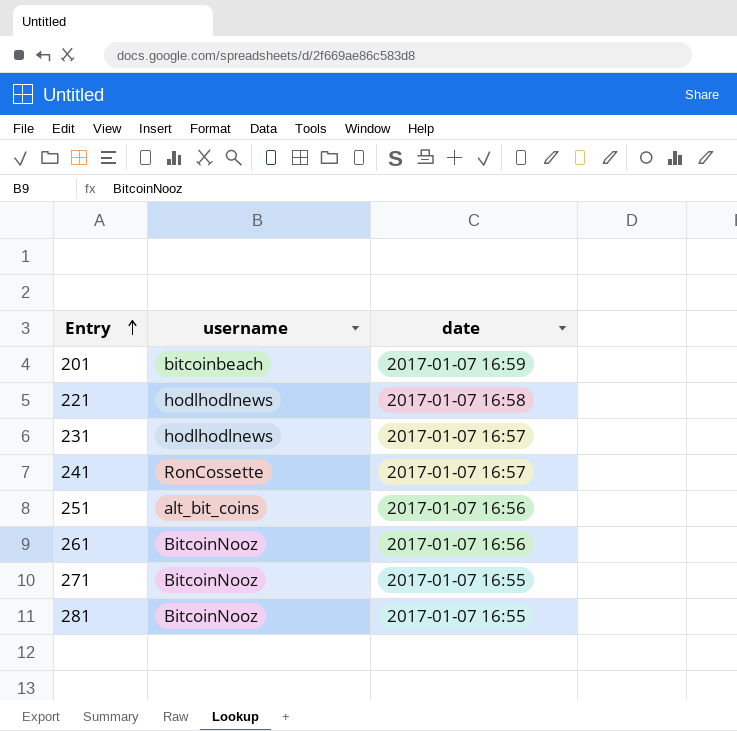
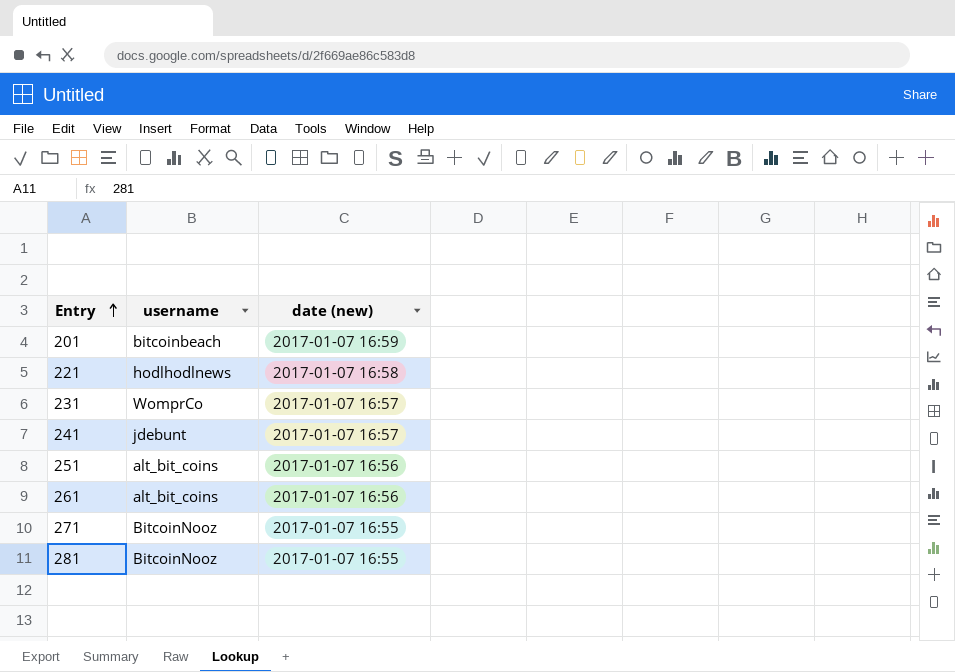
column name: date -> date (new)
231 | username: hodlhodlnews -> WomprCo
241 | username: RonCossette -> jdebunt
261 | username: BitcoinNooz -> alt_bit_coins

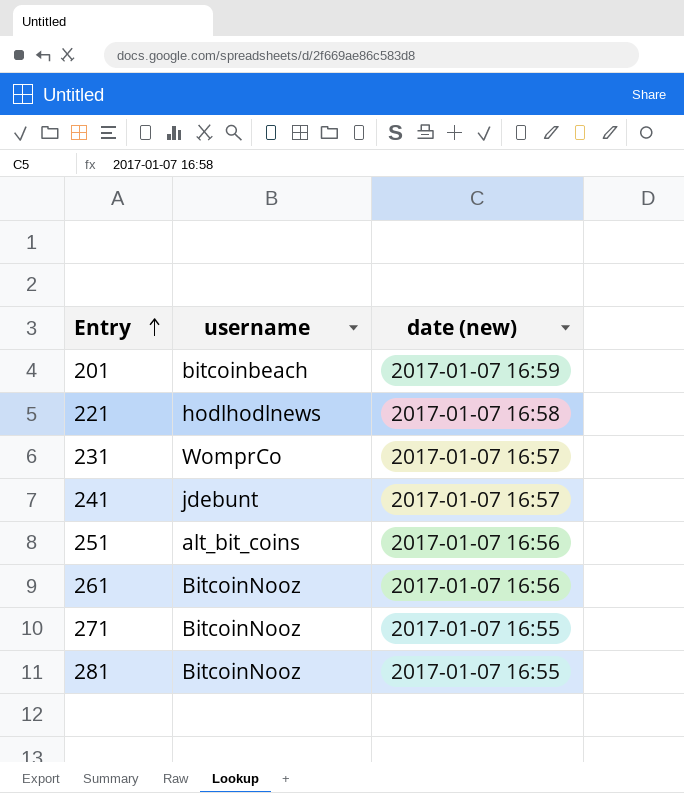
261 | username: alt_bit_coins -> BitcoinNooz

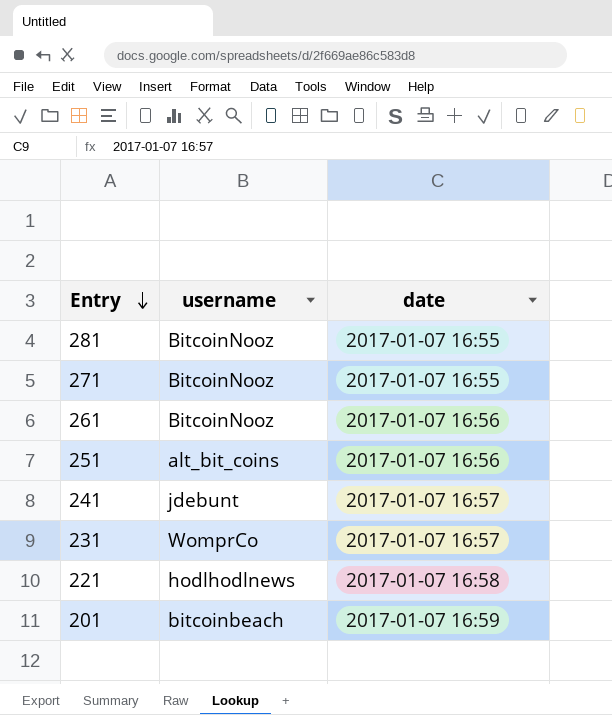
row order: Entry ascending -> Entry descending
column name: date (new) -> date

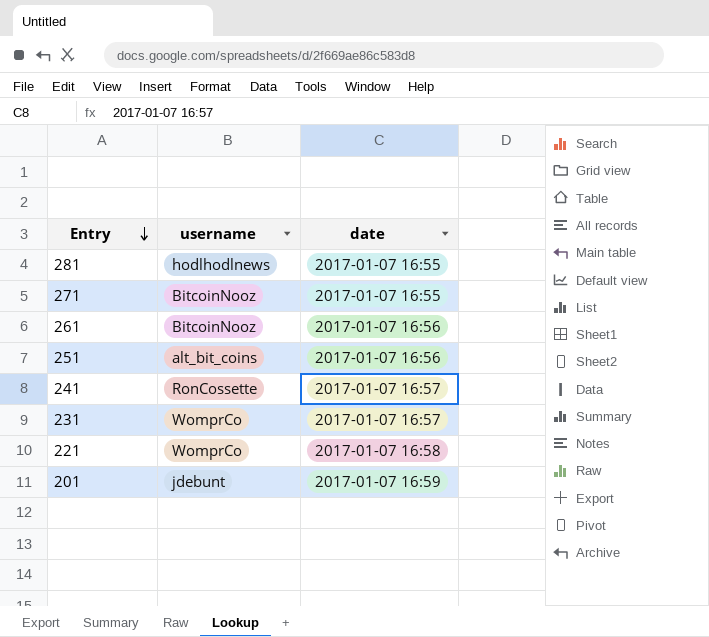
281 | username: BitcoinNooz -> hodlhodlnews
241 | username: jdebunt -> RonCossette
221 | username: hodlhodlnews -> WomprCo
201 | username: bitcoinbeach -> jdebunt

